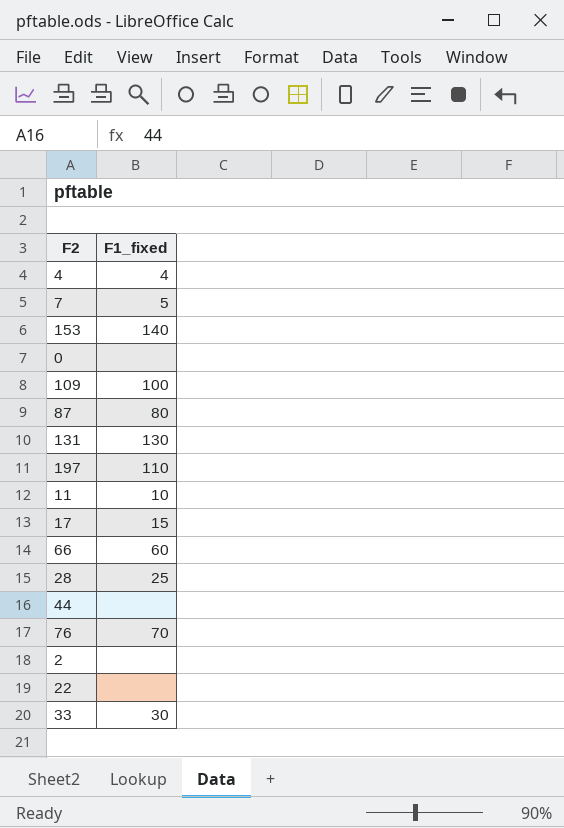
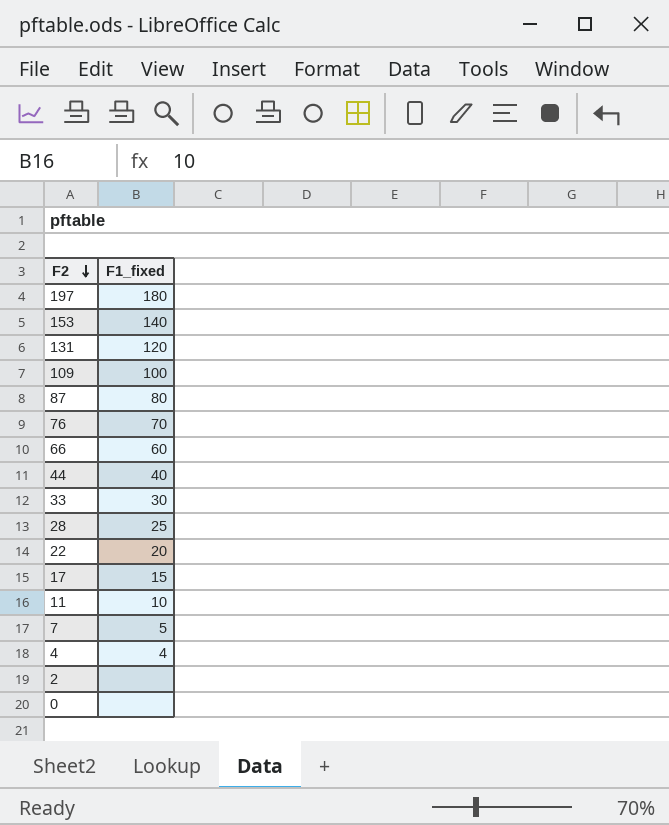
row order: none -> F2 descending
197 | F1_fixed: 110 -> 180
131 | F1_fixed: 130 -> 120
44 | F1_fixed: none -> 40
22 | F1_fixed: none -> 20

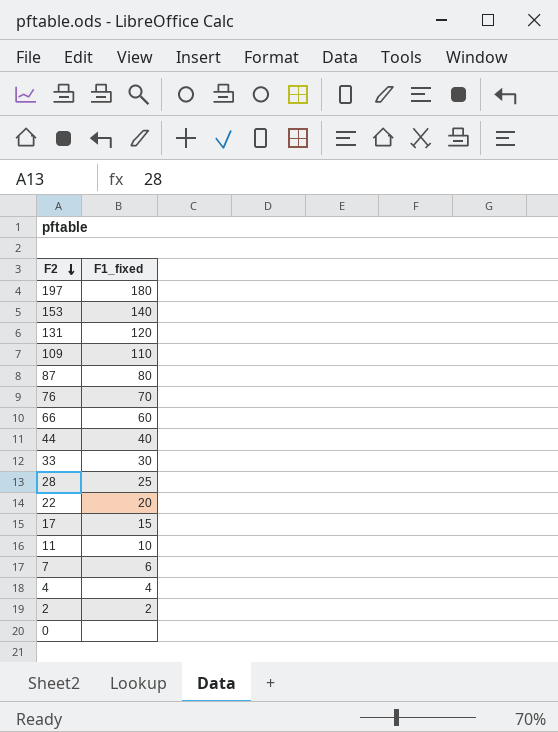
109 | F1_fixed: 100 -> 110
7 | F1_fixed: 5 -> 6
2 | F1_fixed: none -> 2

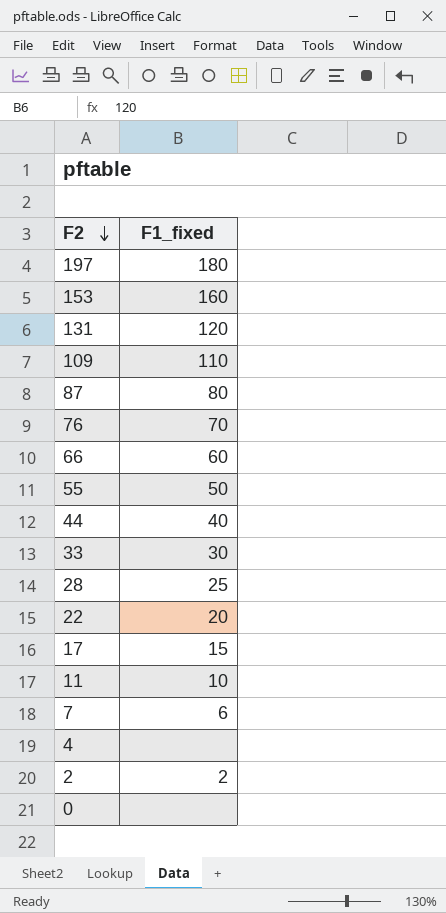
153 | F1_fixed: 140 -> 160
row 55: none -> 50
4 | F1_fixed: 4 -> none

